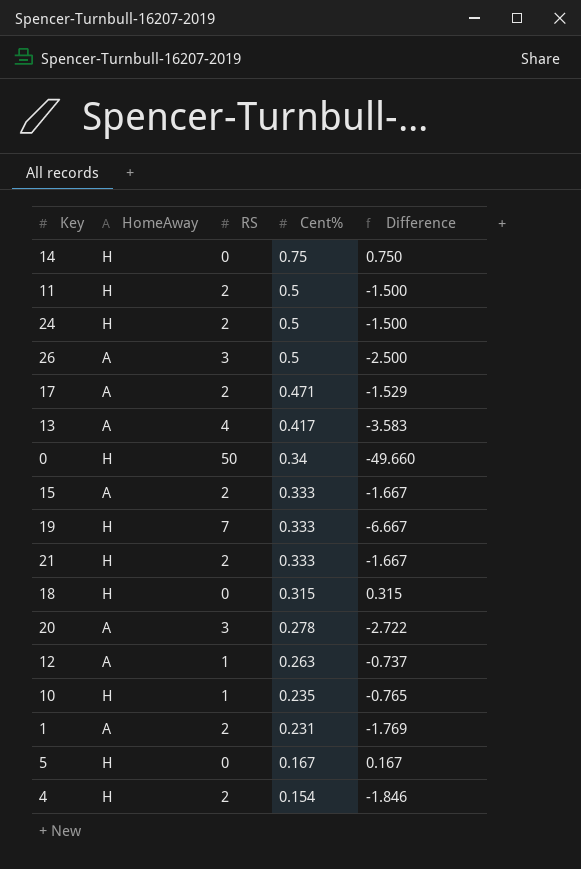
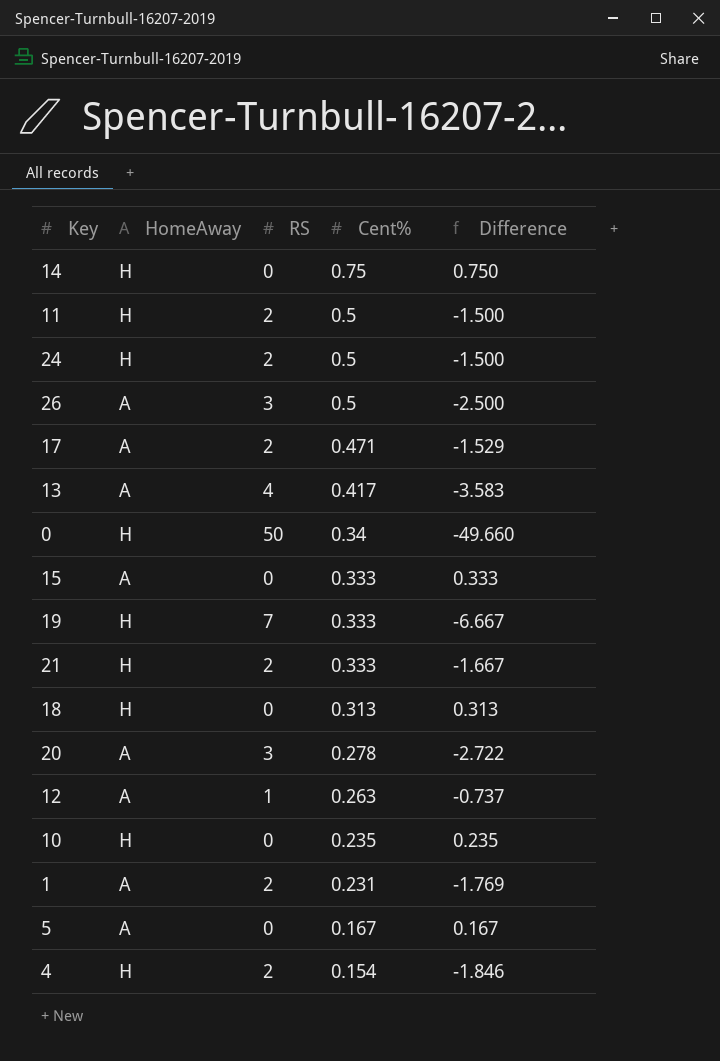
15 | RS: 2 -> 0
15 | Difference: -1.667 -> 0.333
18 | Cent%: 0.315 -> 0.313
18 | Difference: 0.315 -> 0.313
10 | RS: 1 -> 0
10 | Difference: -0.765 -> 0.235
5 | HomeAway: H -> A

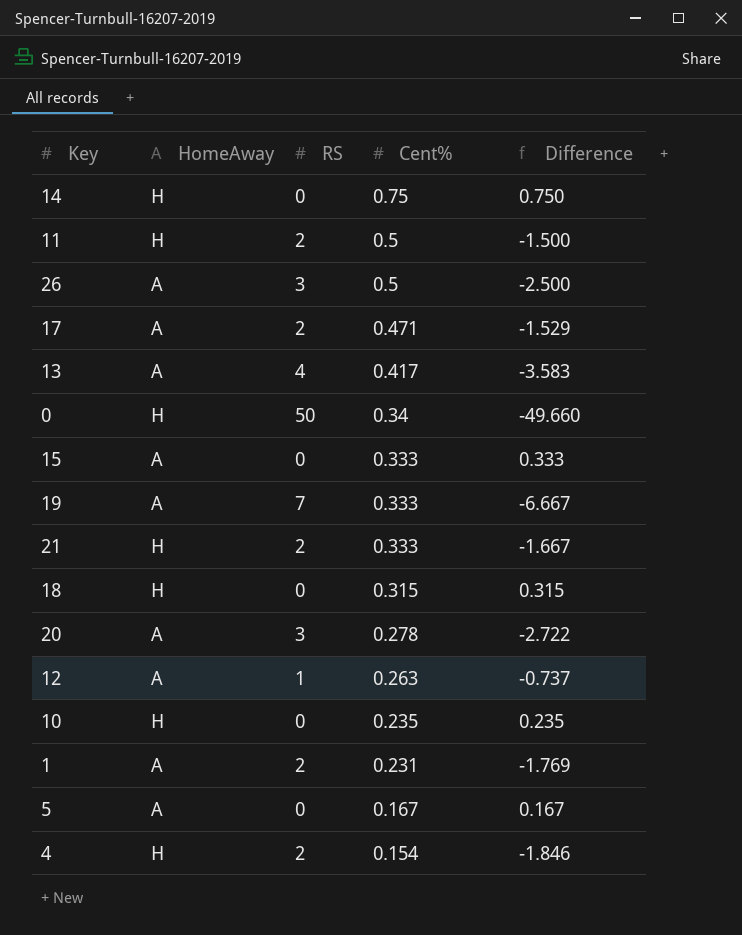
row 24: H | 2 | 0.5 | -1.500 -> none
19 | HomeAway: H -> A
18 | Cent%: 0.313 -> 0.315
18 | Difference: 0.313 -> 0.315

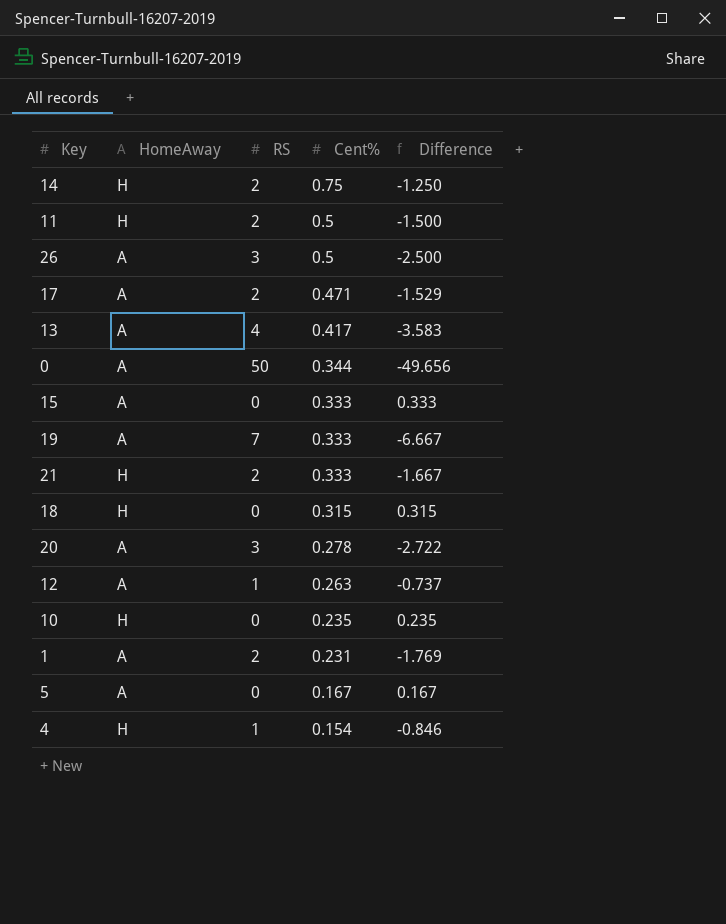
14 | RS: 0 -> 2
14 | Difference: 0.750 -> -1.250
0 | HomeAway: H -> A
0 | Cent%: 0.34 -> 0.344
0 | Difference: -49.660 -> -49.656
4 | RS: 2 -> 1
4 | Difference: -1.846 -> -0.846

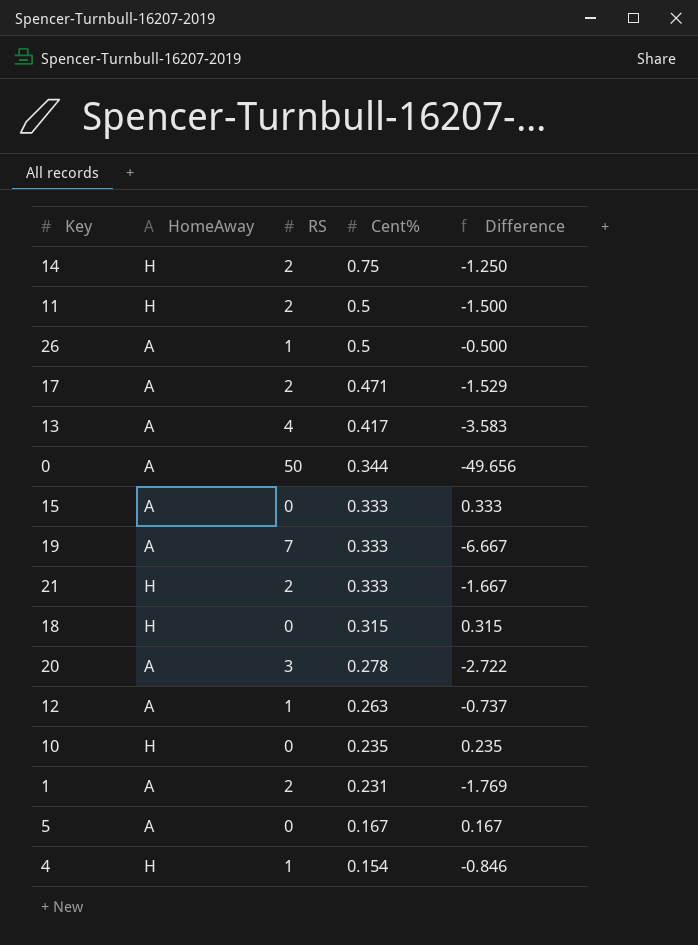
26 | RS: 3 -> 1
26 | Difference: -2.500 -> -0.500

